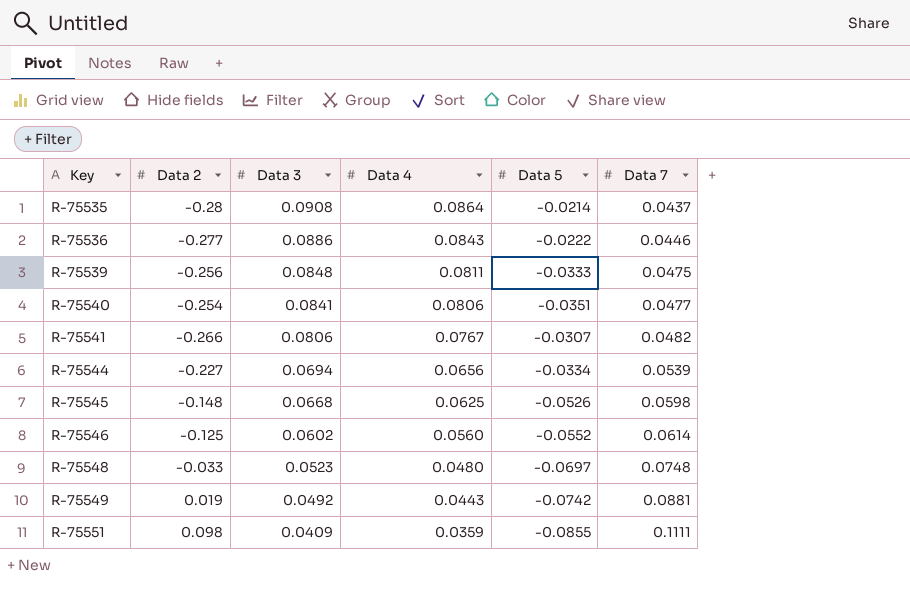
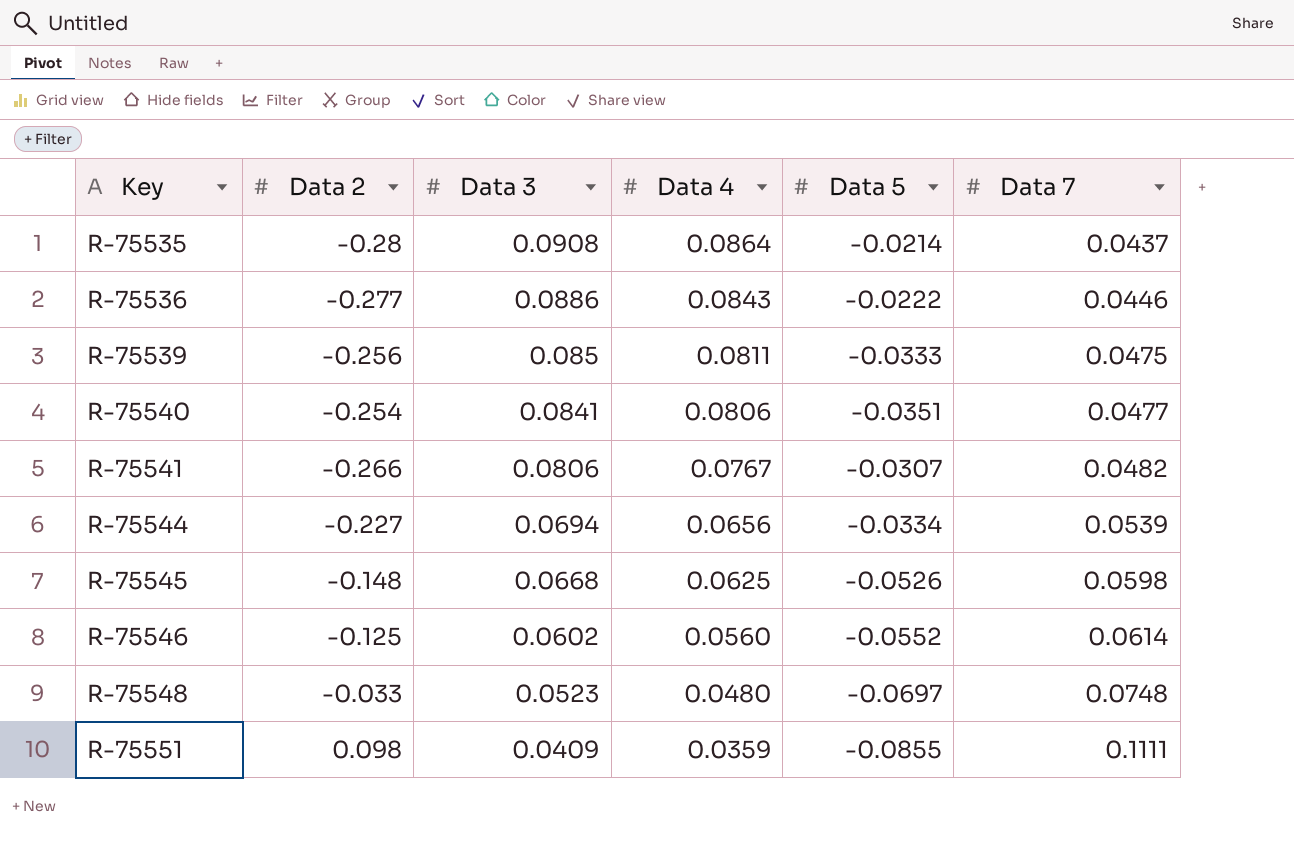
row R-75549: 0.019 | 0.0492 | 0.0443 | -0.0742 | 0.0881 -> none
R-75539 | Data 3: 0.0848 -> 0.085

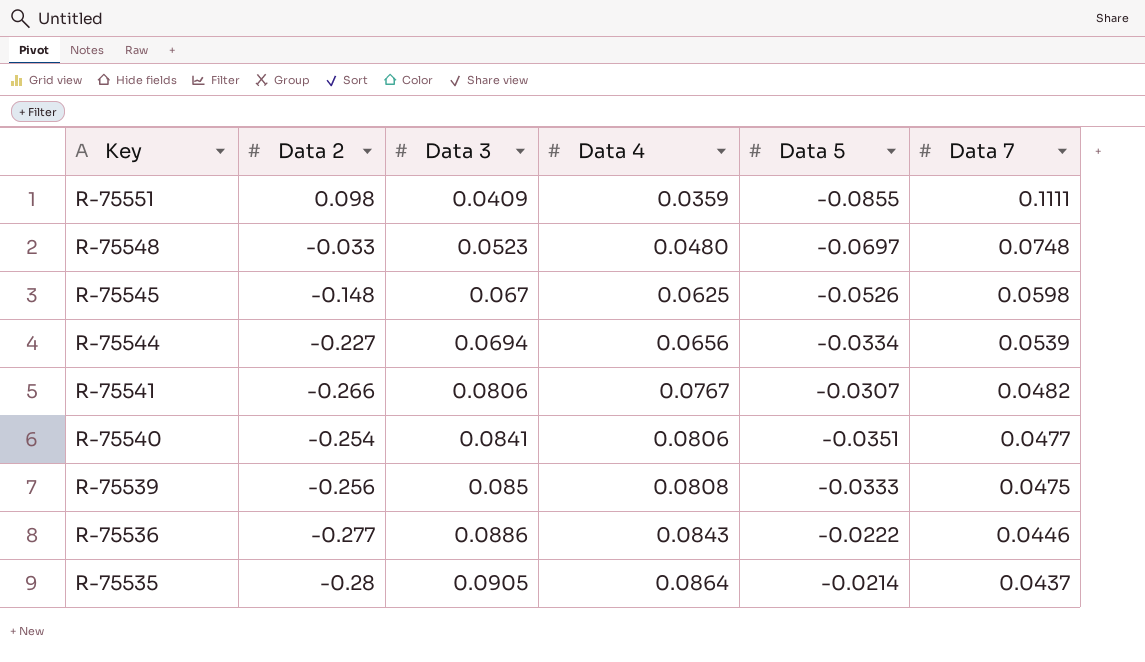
row order: Key ascending -> Key descending
row R-75546: -0.125 | 0.0602 | 0.0560 | -0.0552 | 0.0614 -> none
R-75545 | Data 3: 0.0668 -> 0.067
R-75539 | Data 4: 0.0811 -> 0.0808
R-75535 | Data 3: 0.0908 -> 0.0905

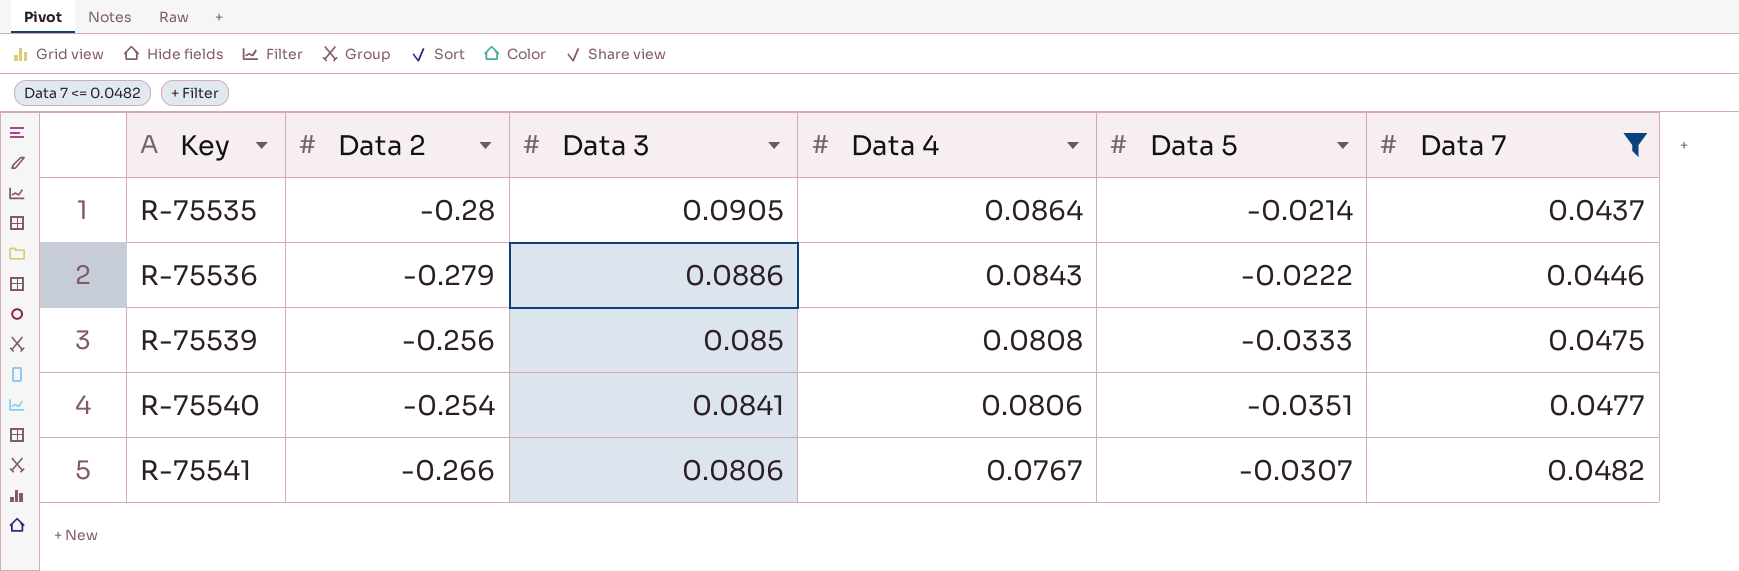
filter: none -> Data 7 <= 0.0482
row order: Key descending -> Key ascending
R-75536 | Data 2: -0.277 -> -0.279

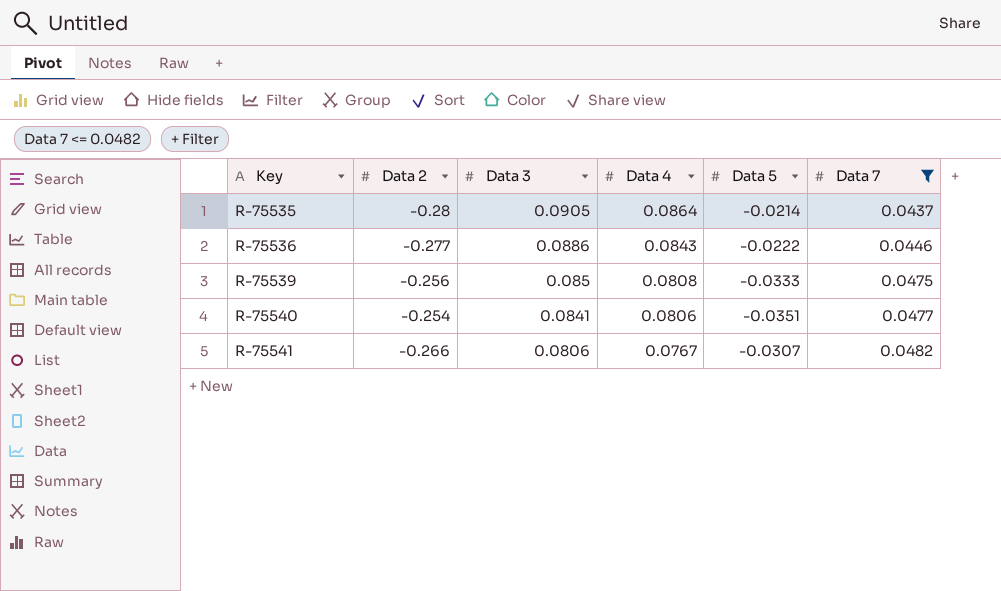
R-75536 | Data 2: -0.279 -> -0.277

